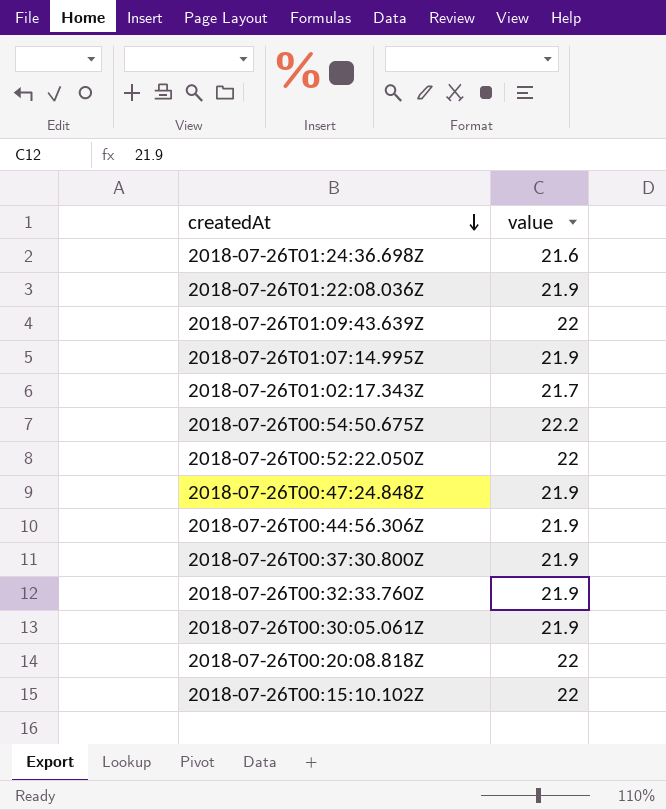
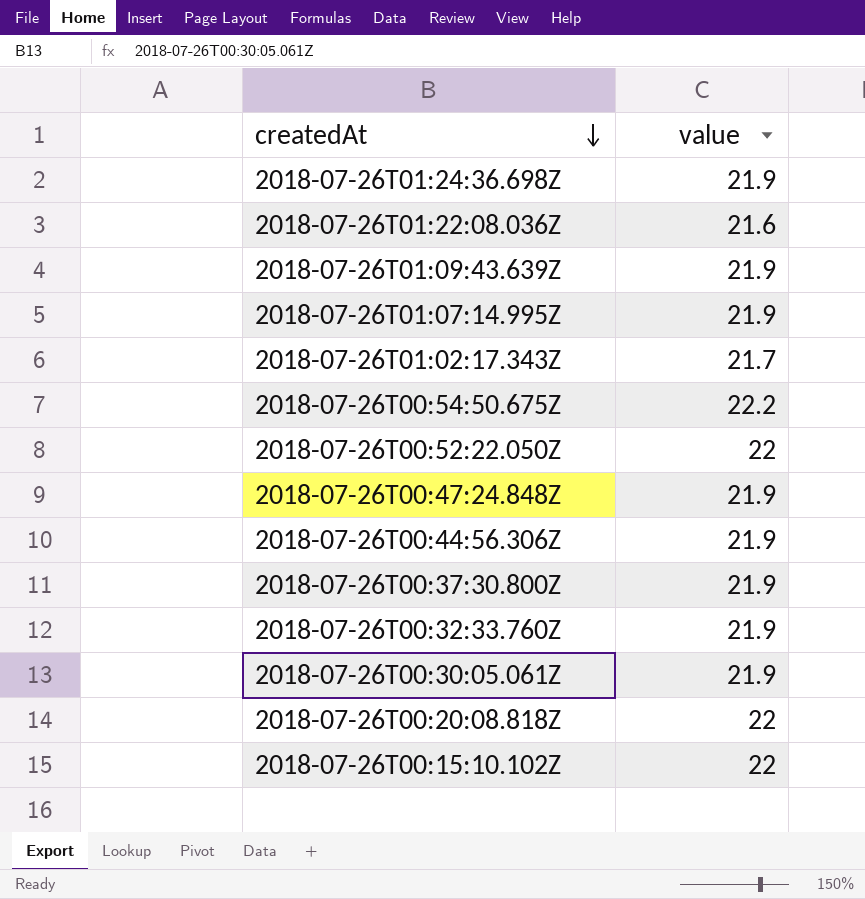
2018-07-26T01:24:36.698Z | value: 21.6 -> 21.9
2018-07-26T01:22:08.036Z | value: 21.9 -> 21.6
2018-07-26T01:09:43.639Z | value: 22 -> 21.9

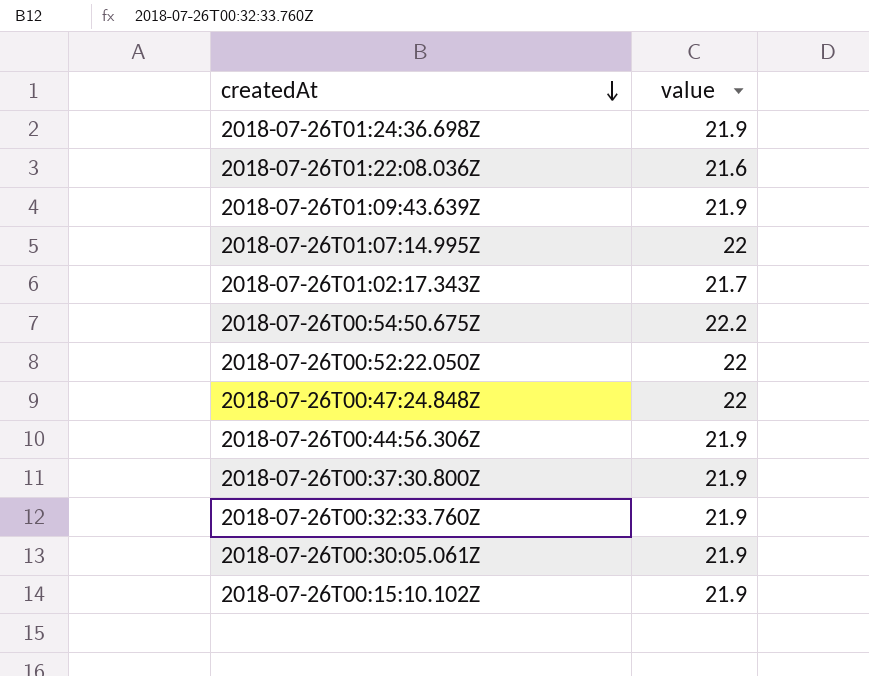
row 2018-07-26T00:20:08.818Z: 22 -> none
2018-07-26T01:07:14.995Z | value: 21.9 -> 22
2018-07-26T00:47:24.848Z | value: 21.9 -> 22
2018-07-26T00:15:10.102Z | value: 22 -> 21.9

